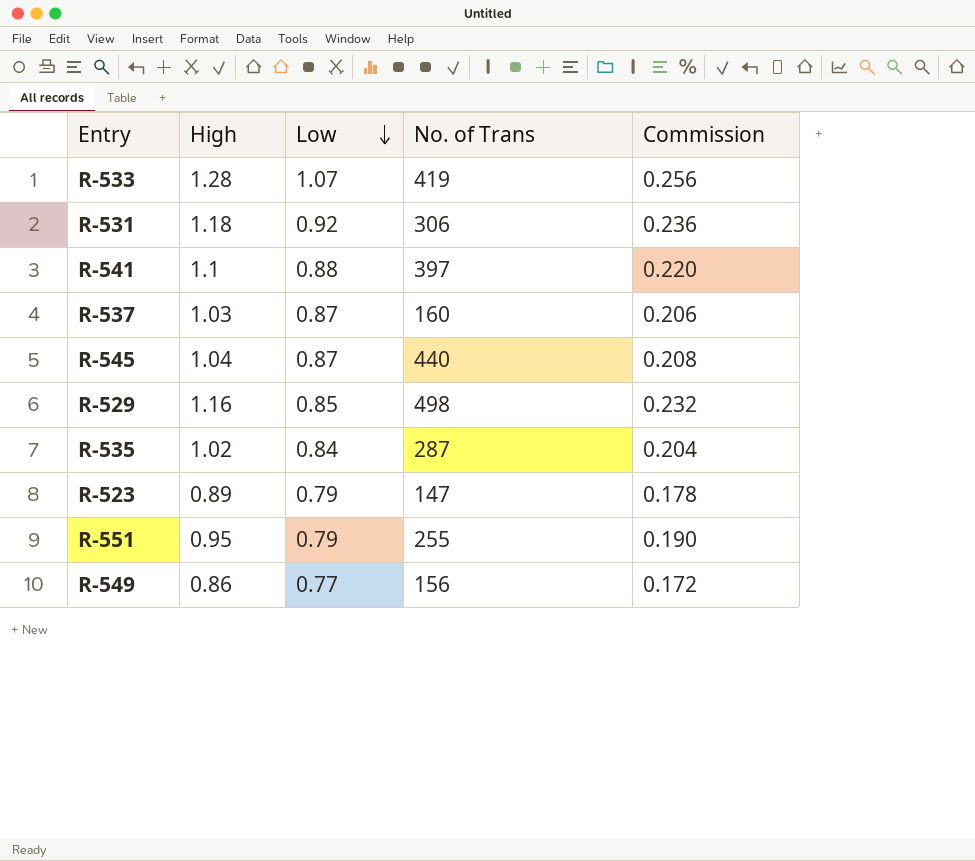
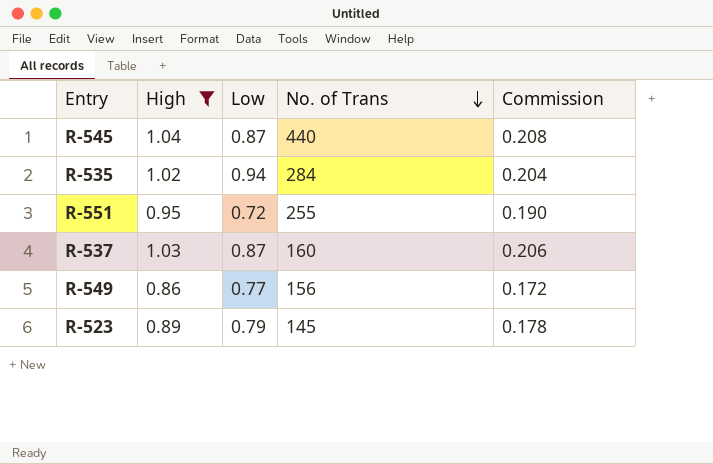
filter: none -> High <= 1.04
row order: Low descending -> No. of Trans descending
R-535 | Low: 0.84 -> 0.94
R-535 | No. of Trans: 287 -> 284
R-551 | Low: 0.79 -> 0.72
R-523 | No. of Trans: 147 -> 145

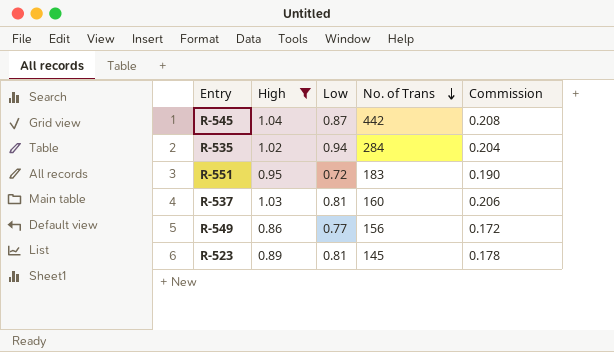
R-545 | No. of Trans: 440 -> 442
R-551 | No. of Trans: 255 -> 183
R-537 | Low: 0.87 -> 0.81
R-523 | Low: 0.79 -> 0.81

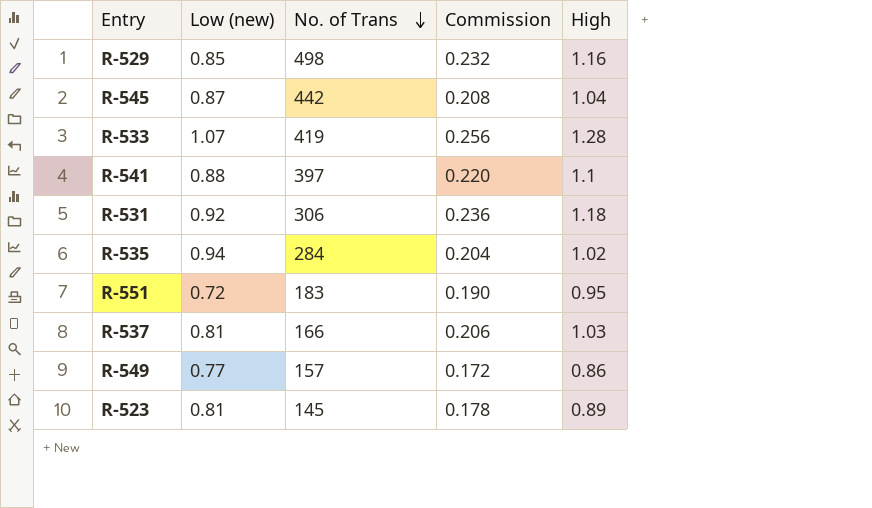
filter: High <= 1.04 -> none
column name: Low -> Low (new)
column High | position: 2 -> 5
R-537 | No. of Trans: 160 -> 166
R-549 | No. of Trans: 156 -> 157

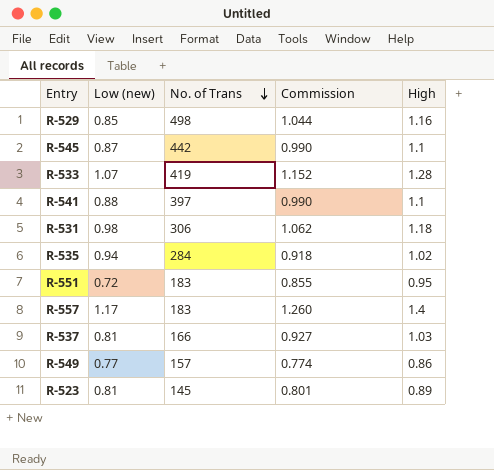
column Commission | formula: [High] * 0.2 -> [High] * 0.9
R-545 | High: 1.04 -> 1.1
R-531 | Low (new): 0.92 -> 0.98
row R-557: none -> 1.17 | 183 | 1.260 | 1.4

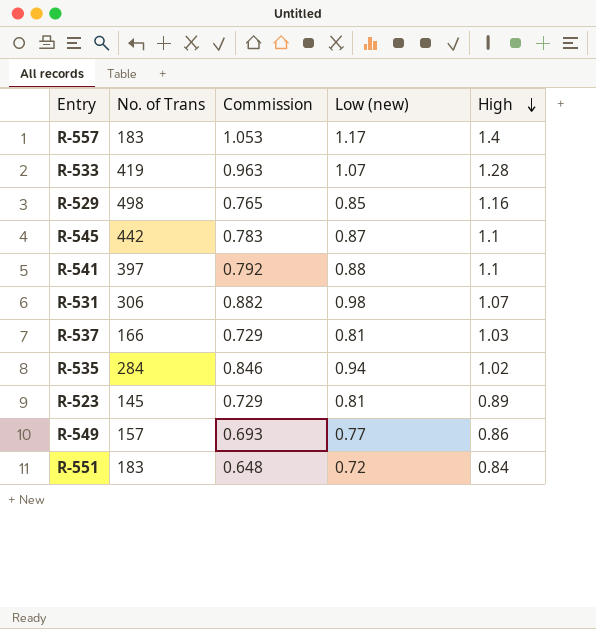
row order: No. of Trans descending -> High descending
column Commission | formula: [High] * 0.9 -> [Low (new)] * 0.9
column Low (new) | position: 2 -> 4
R-531 | High: 1.18 -> 1.07
R-551 | High: 0.95 -> 0.84

